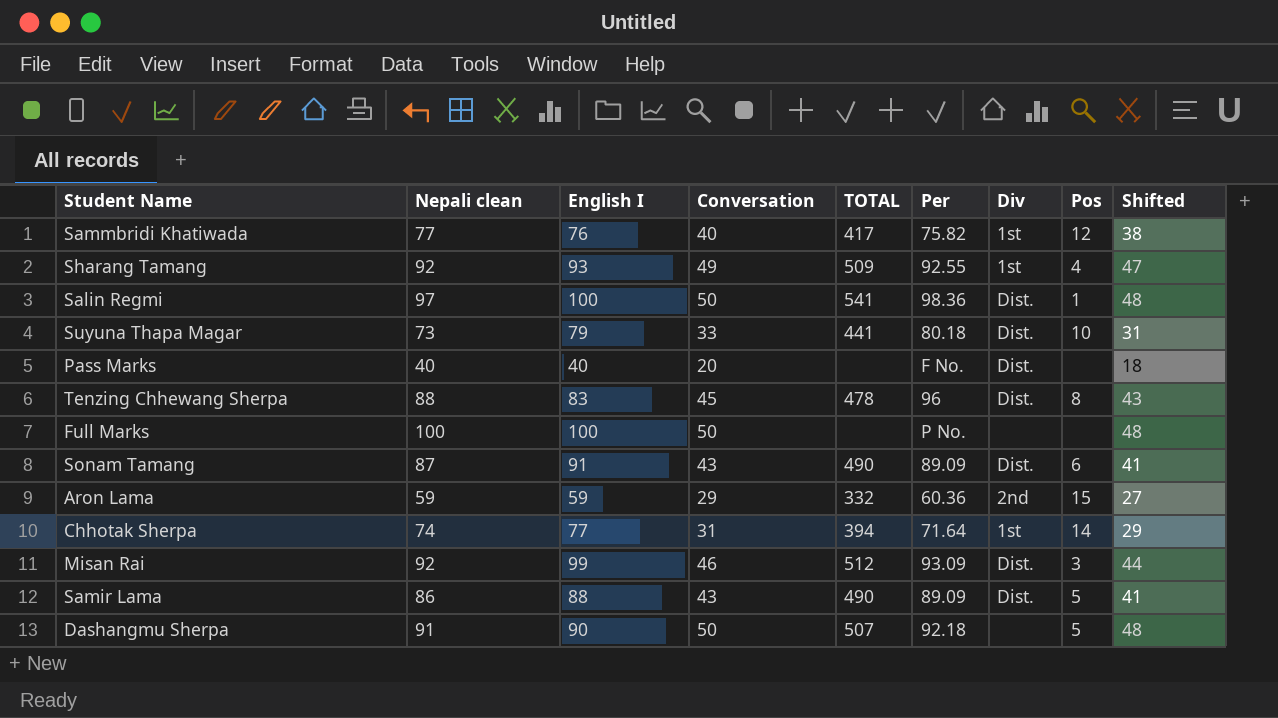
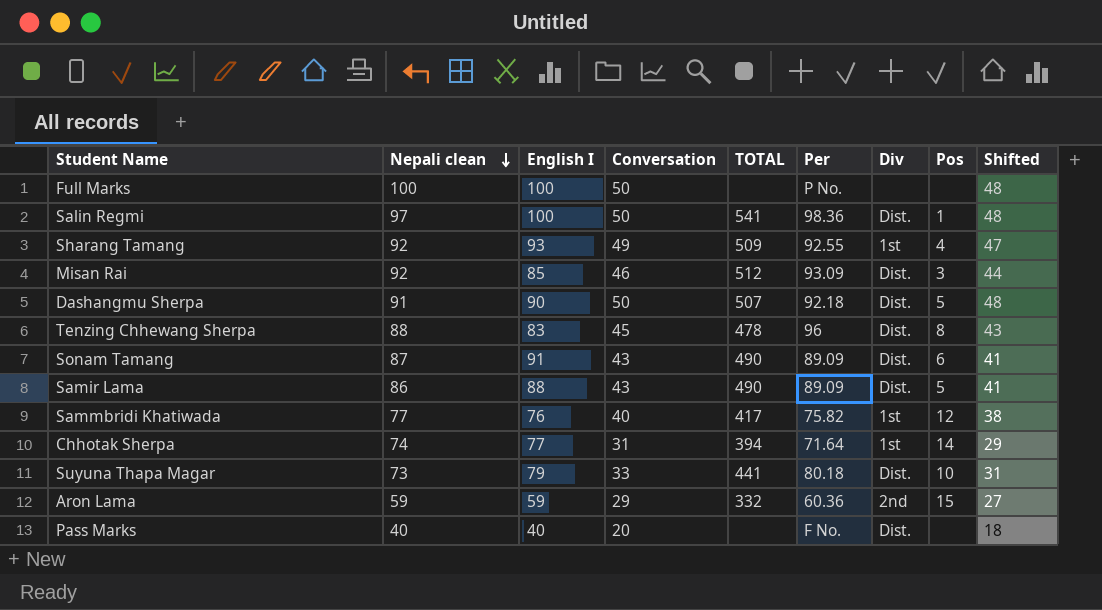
row order: none -> Nepali clean descending
Misan Rai | English I: 99 -> 85
Dashangmu Sherpa | Div: none -> Dist.

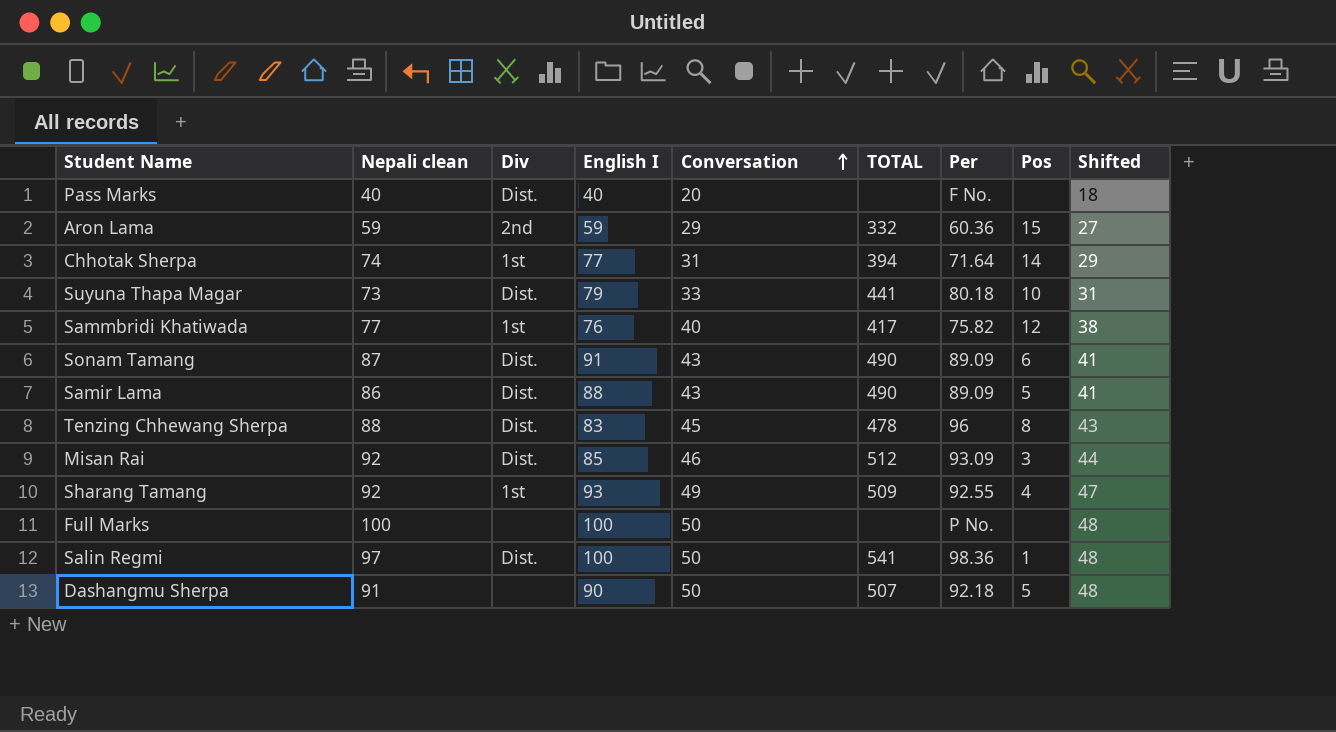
row order: Nepali clean descending -> Conversation ascending
column Div | position: 7 -> 3
Dashangmu Sherpa | Div: Dist. -> none

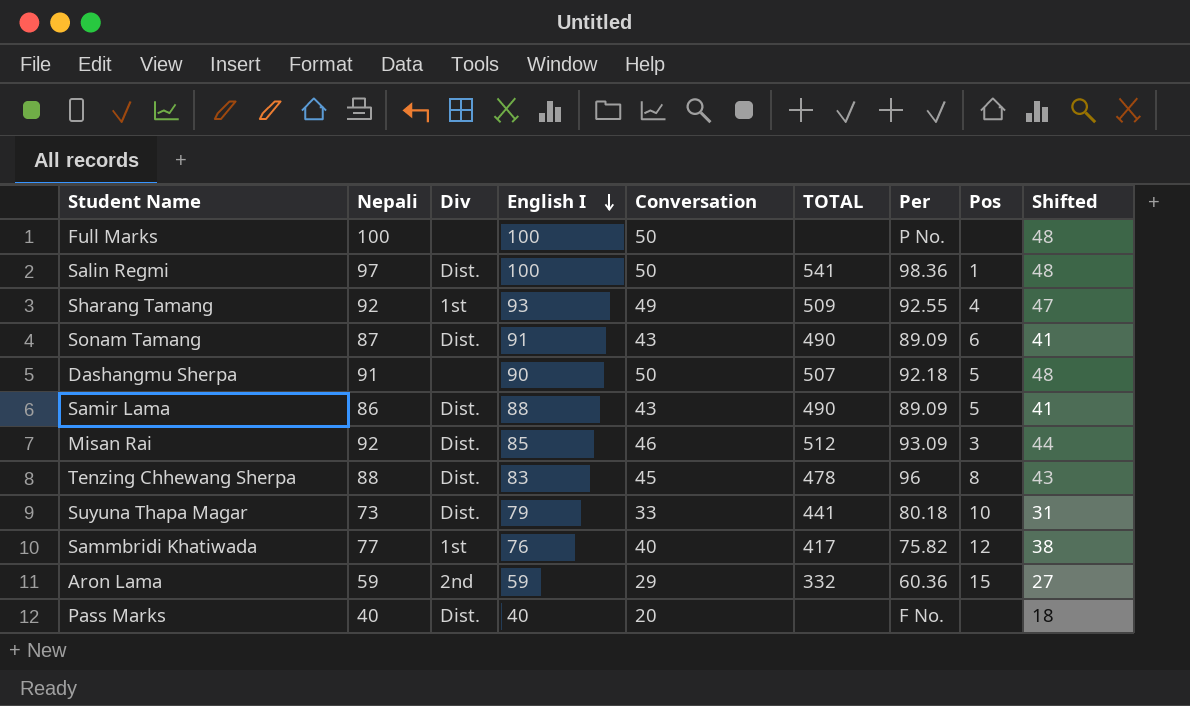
row order: Conversation ascending -> English I descending
column name: Nepali clean -> Nepali
row Chhotak Sherpa: 74 | 1st | 77 | 31 | 394 | 71.64 | 14 | 29 -> none

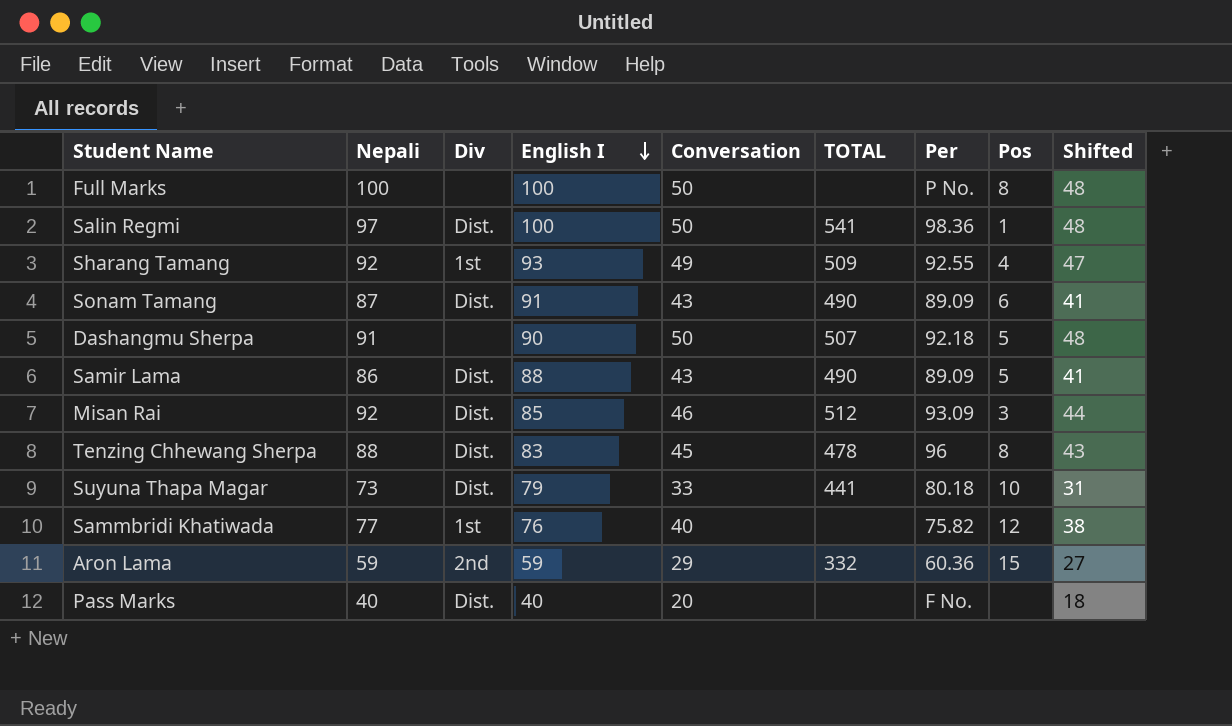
Full Marks | Pos: none -> 8
Sammbridi Khatiwada | TOTAL: 417 -> none

